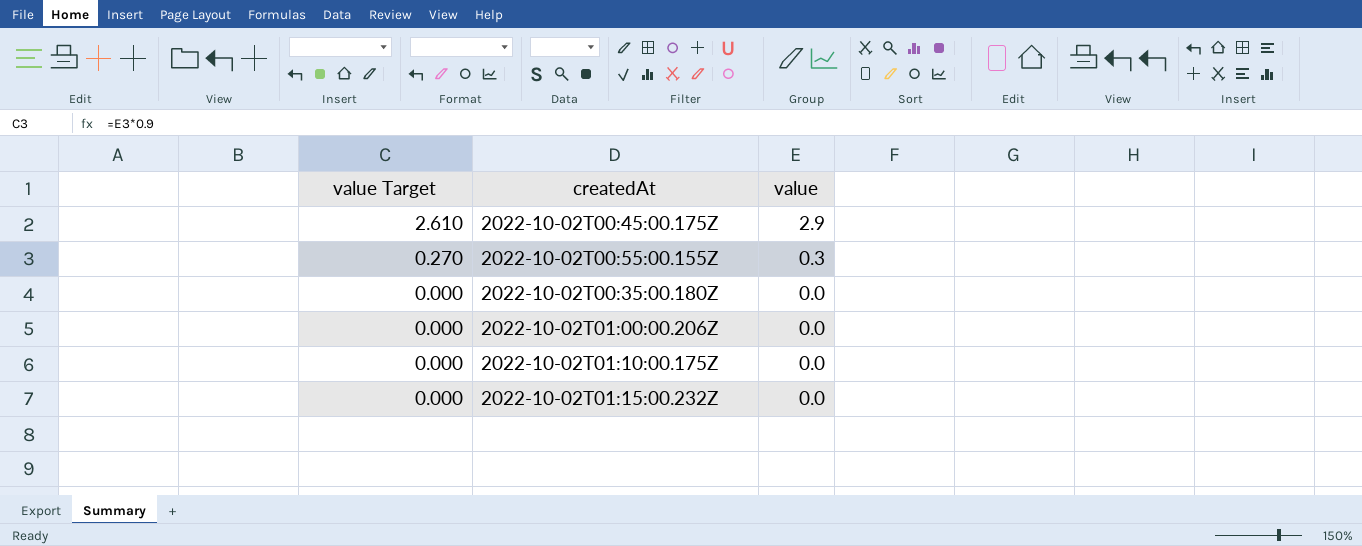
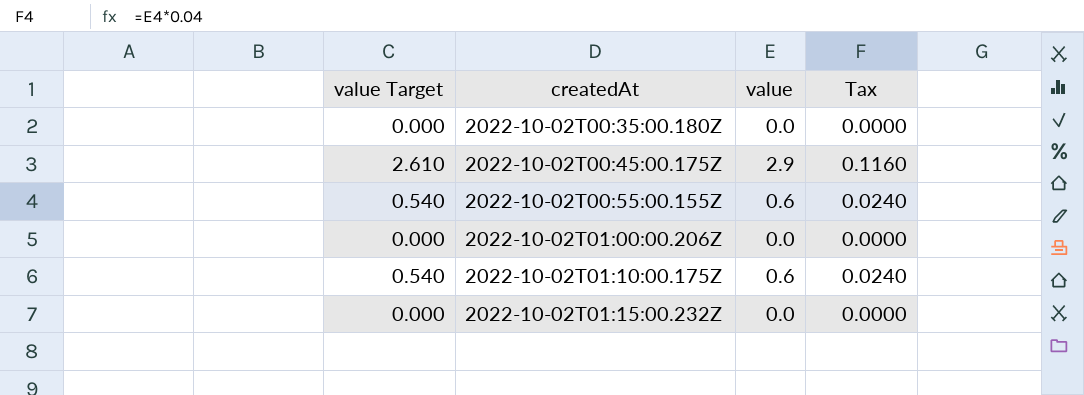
row order: value Target descending -> createdAt ascending
column Tax | formula: none -> [value] * 0.04
2022-10-02T00:55:00.155Z | value Target: 0.270 -> 0.540
2022-10-02T00:55:00.155Z | value: 0.3 -> 0.6
2022-10-02T01:10:00.175Z | value Target: 0.000 -> 0.540
2022-10-02T01:10:00.175Z | value: 0.0 -> 0.6

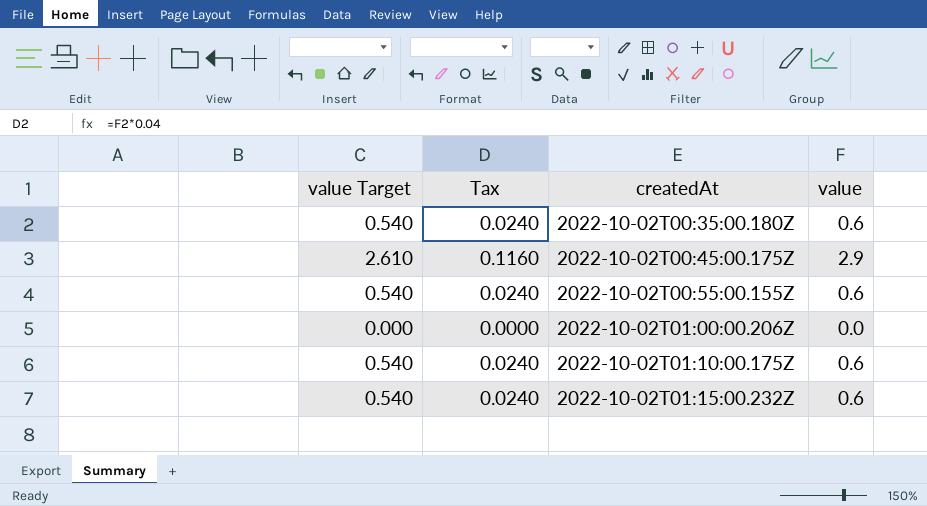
column Tax | position: 4 -> 2
2022-10-02T00:35:00.180Z | value Target: 0.000 -> 0.540
2022-10-02T00:35:00.180Z | Tax: 0.0000 -> 0.0240
2022-10-02T00:35:00.180Z | value: 0.0 -> 0.6
2022-10-02T01:15:00.232Z | value Target: 0.000 -> 0.540
2022-10-02T01:15:00.232Z | Tax: 0.0000 -> 0.0240
2022-10-02T01:15:00.232Z | value: 0.0 -> 0.6

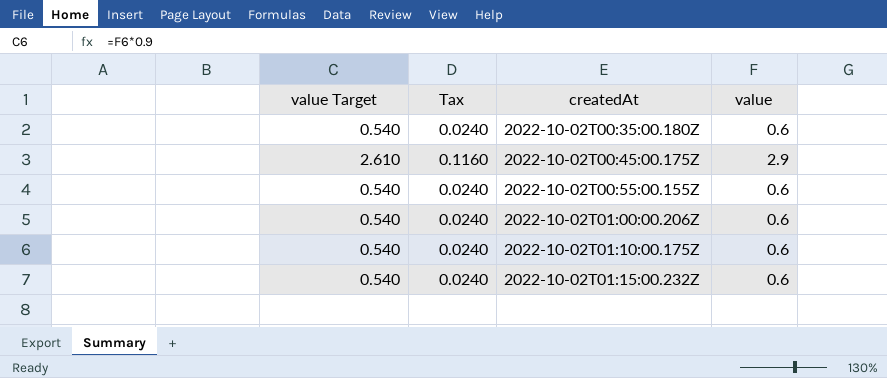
2022-10-02T01:00:00.206Z | value Target: 0.000 -> 0.540
2022-10-02T01:00:00.206Z | Tax: 0.0000 -> 0.0240
2022-10-02T01:00:00.206Z | value: 0.0 -> 0.6

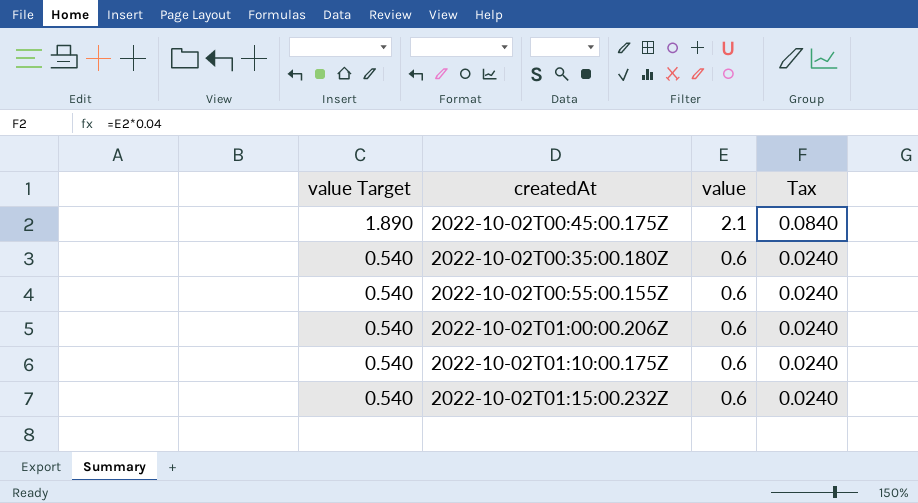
row order: createdAt ascending -> value Target descending
column Tax | position: 2 -> 4
2022-10-02T00:45:00.175Z | value Target: 2.610 -> 1.890
2022-10-02T00:45:00.175Z | value: 2.9 -> 2.1
2022-10-02T00:45:00.175Z | Tax: 0.1160 -> 0.0840

